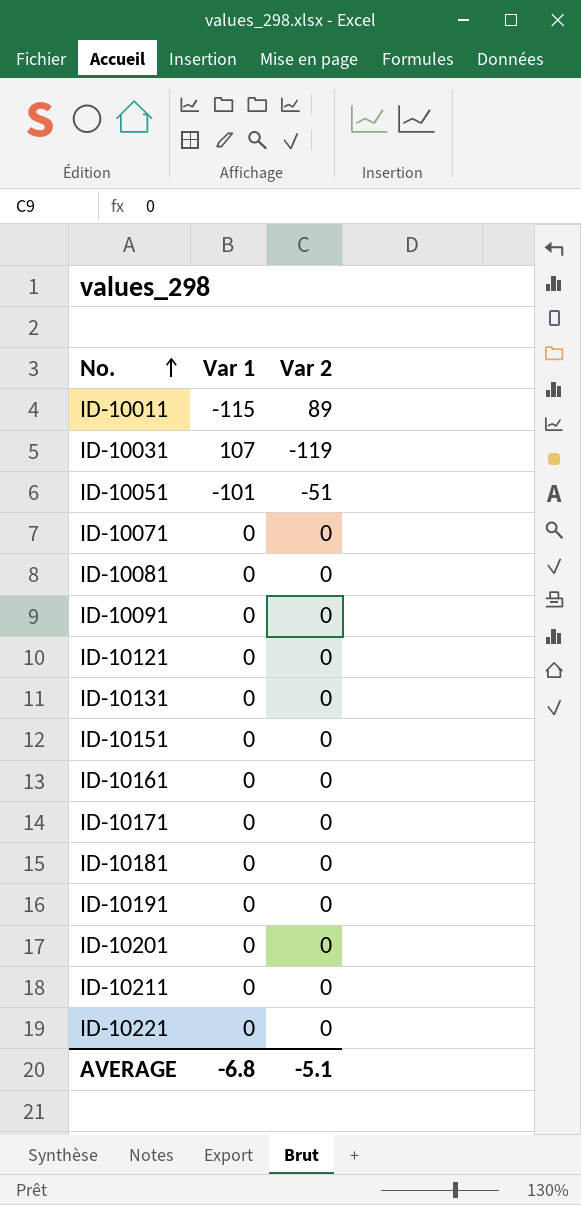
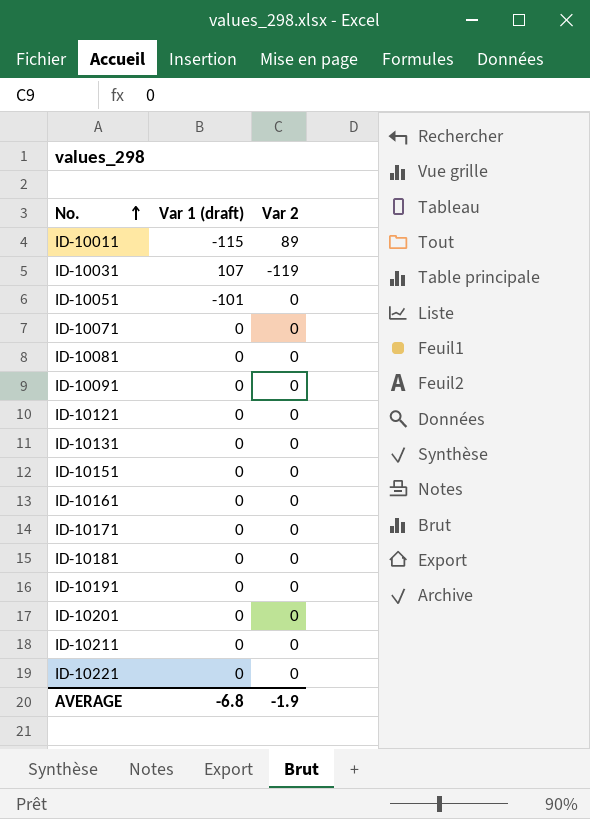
column name: Var 1 -> Var 1 (draft)
ID-10051 | Var 2: -51 -> 0
AVERAGE | Var 2: -5.1 -> -1.9

